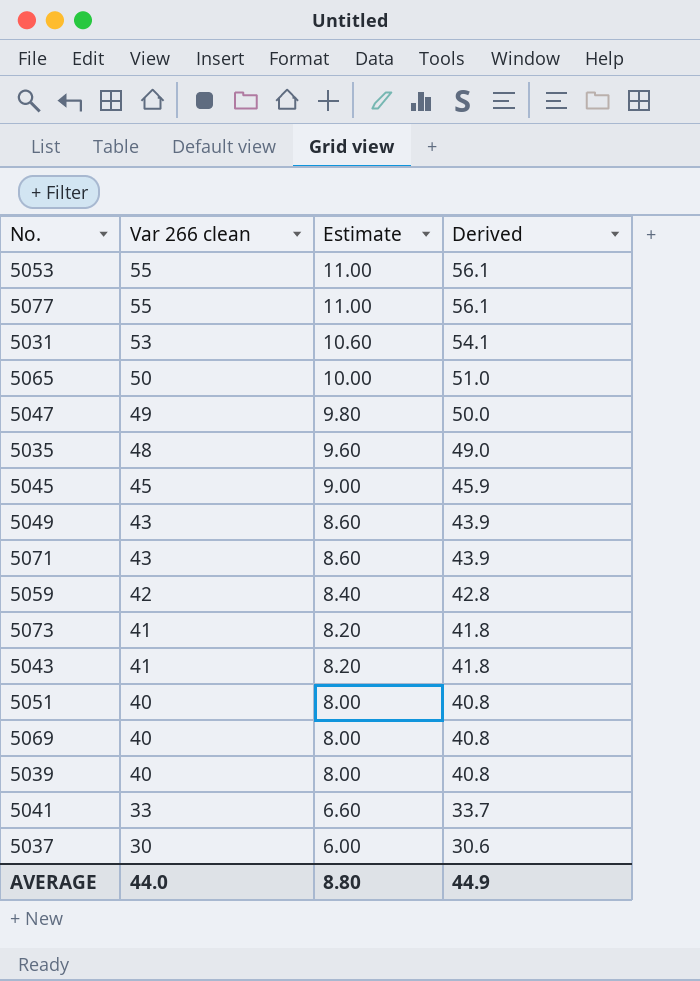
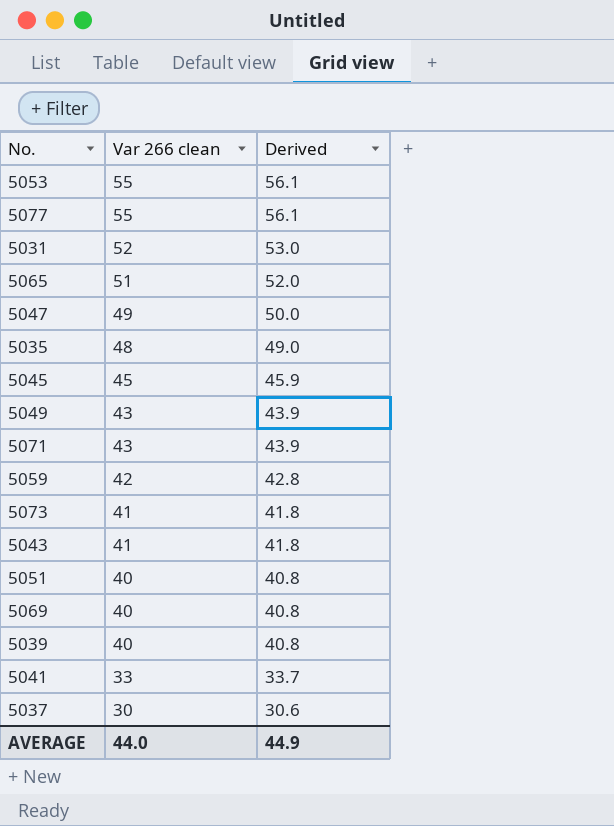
column Estimate | formula: [Var 266 clean] * 0.2 -> none
5031 | Var 266 clean: 53 -> 52
5031 | Derived: 54.1 -> 53.0
5065 | Var 266 clean: 50 -> 51
5065 | Derived: 51.0 -> 52.0

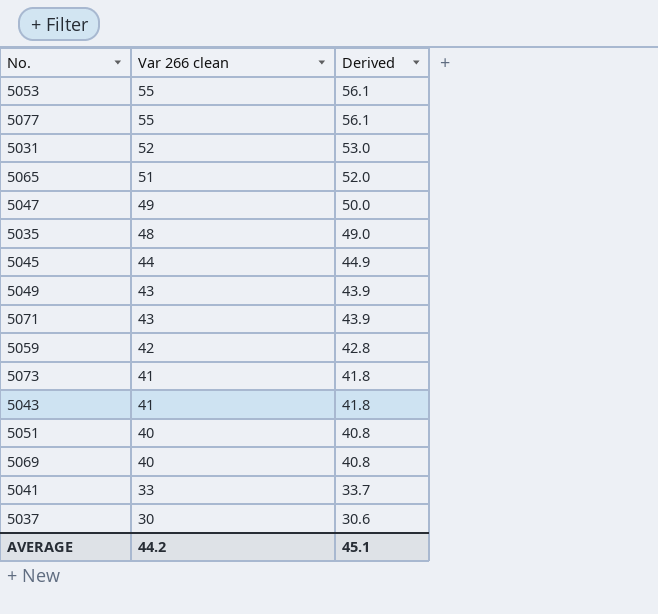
row 5039: 40 | 40.8 -> none
5045 | Var 266 clean: 45 -> 44
5045 | Derived: 45.9 -> 44.9
AVERAGE | Var 266 clean: 44.0 -> 44.2
AVERAGE | Derived: 44.9 -> 45.1

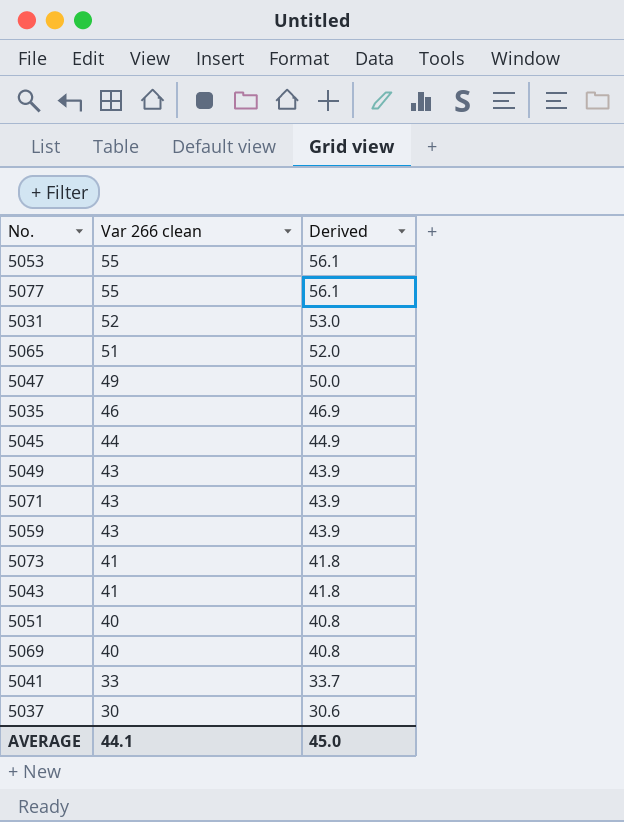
5035 | Var 266 clean: 48 -> 46
5035 | Derived: 49.0 -> 46.9
5059 | Var 266 clean: 42 -> 43
5059 | Derived: 42.8 -> 43.9
AVERAGE | Var 266 clean: 44.2 -> 44.1
AVERAGE | Derived: 45.1 -> 45.0

